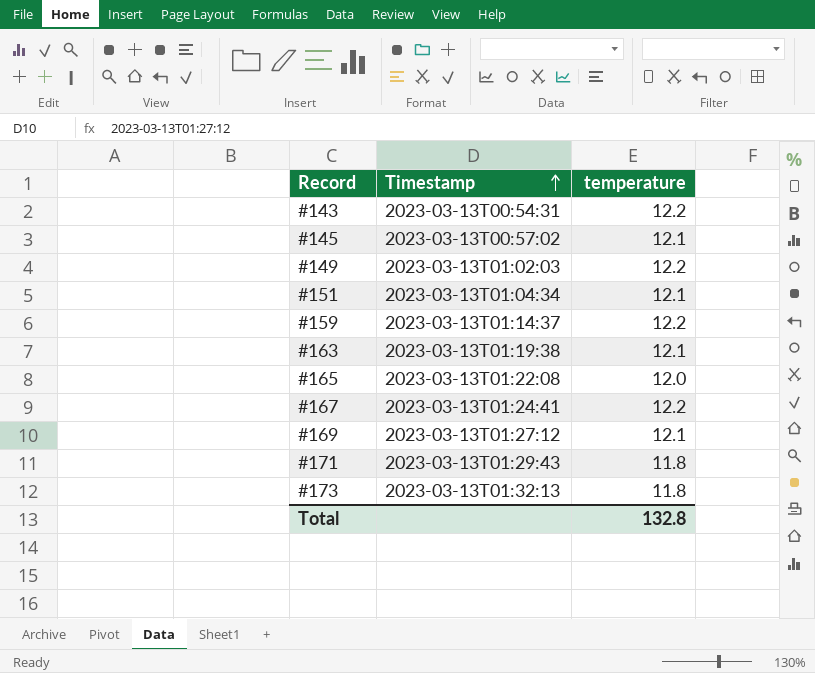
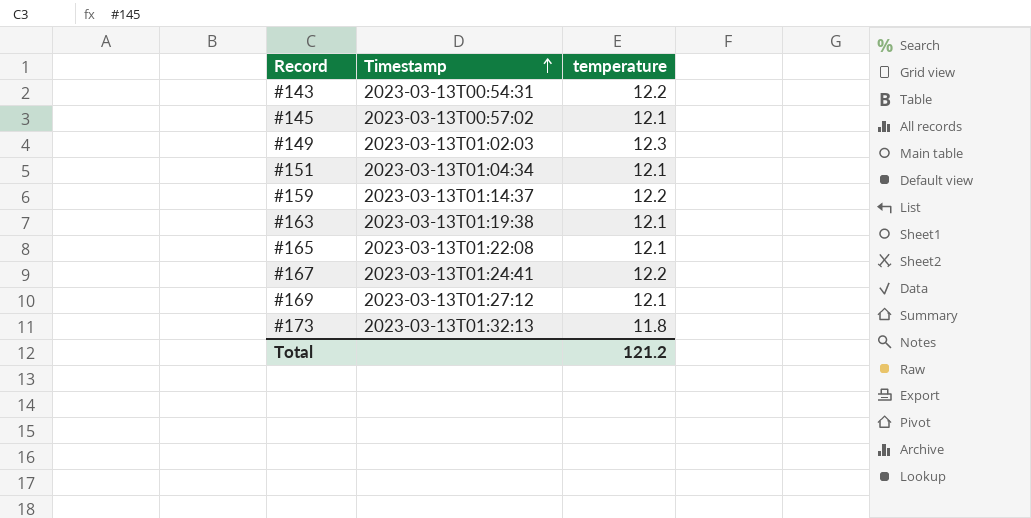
row #171: 2023-03-13T01:29:43 | 11.8 -> none
#149 | temperature: 12.2 -> 12.3
#165 | temperature: 12.0 -> 12.1
Total | temperature: 132.8 -> 121.2

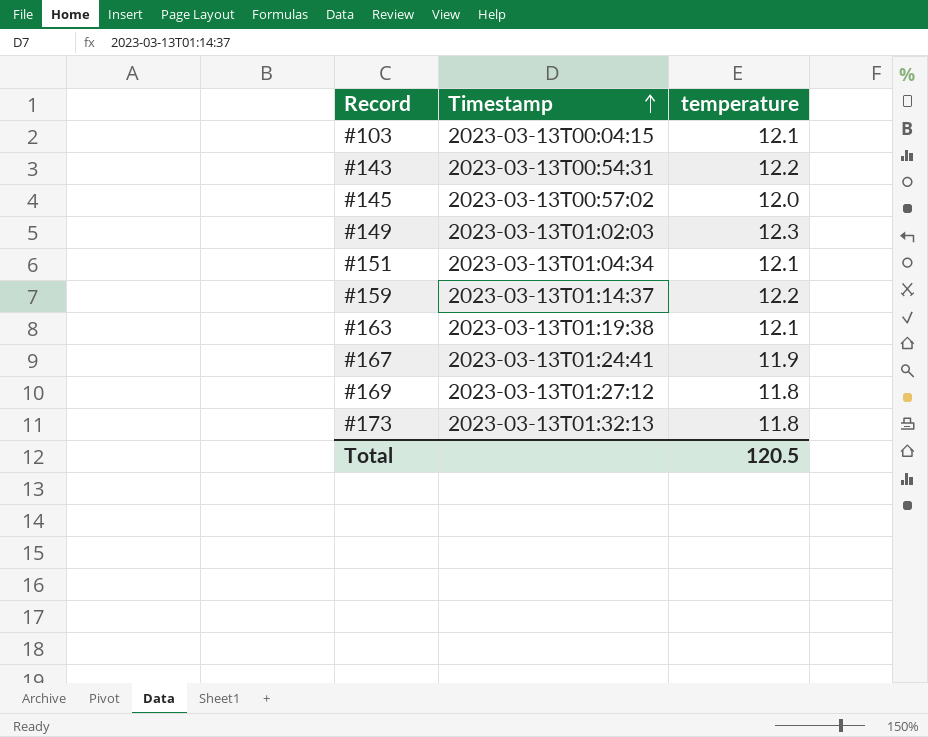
row #165: 2023-03-13T01:22:08 | 12.1 -> none
row #103: none -> 2023-03-13T00:04:15 | 12.1
#145 | temperature: 12.1 -> 12.0
#167 | temperature: 12.2 -> 11.9
#169 | temperature: 12.1 -> 11.8
Total | temperature: 121.2 -> 120.5

